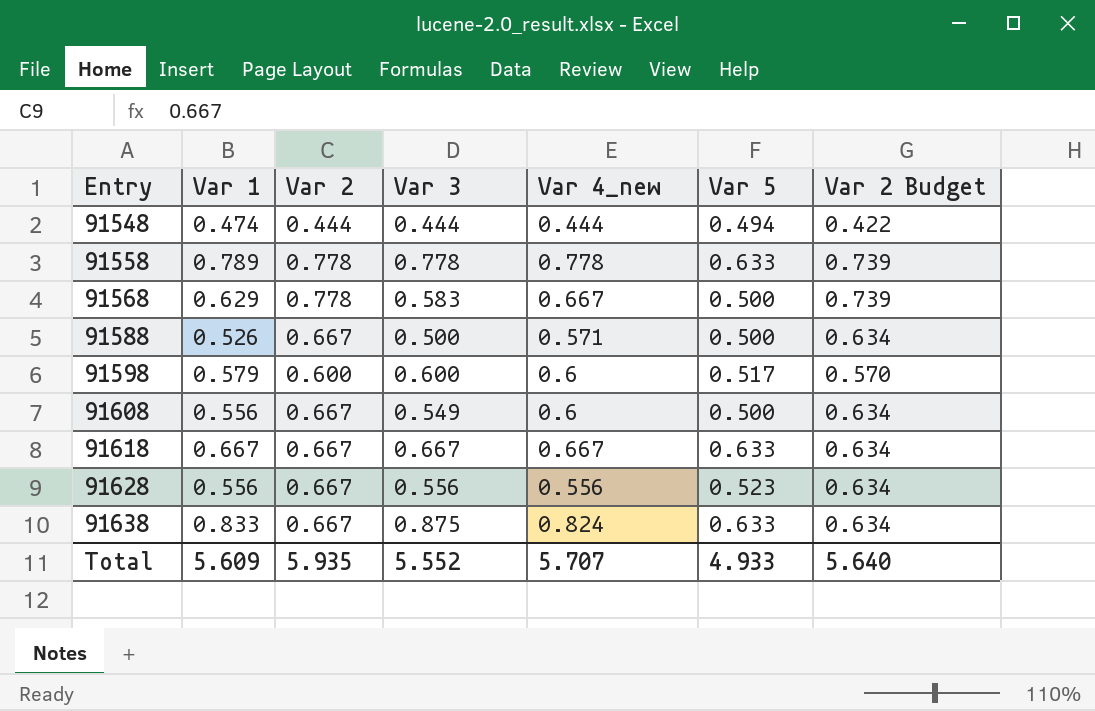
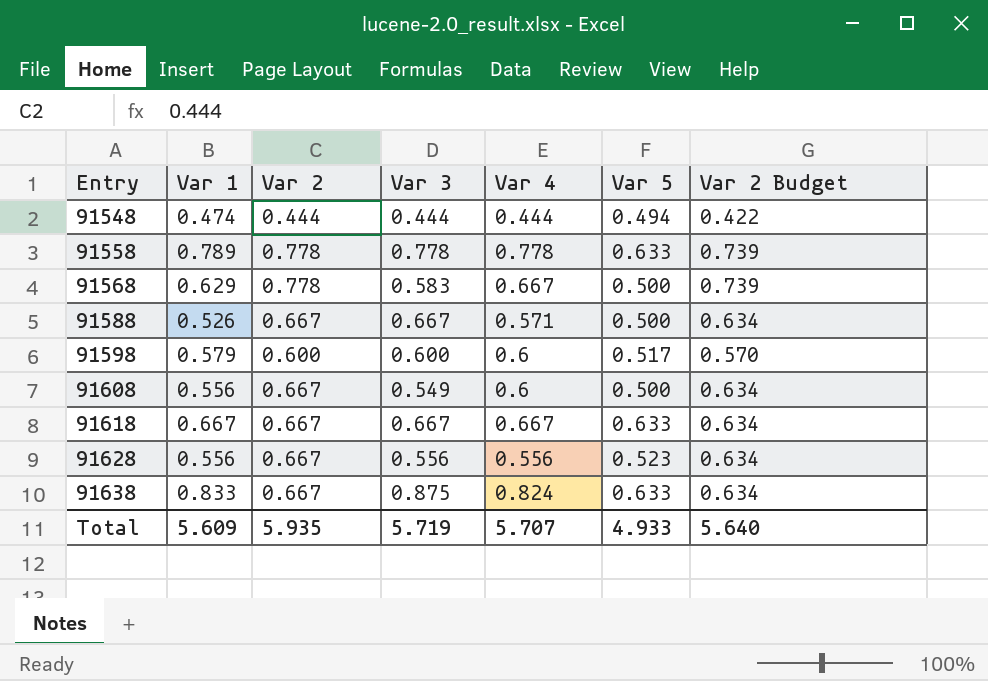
column name: Var 4_new -> Var 4
91588 | Var 3: 0.500 -> 0.667
Total | Var 3: 5.552 -> 5.719

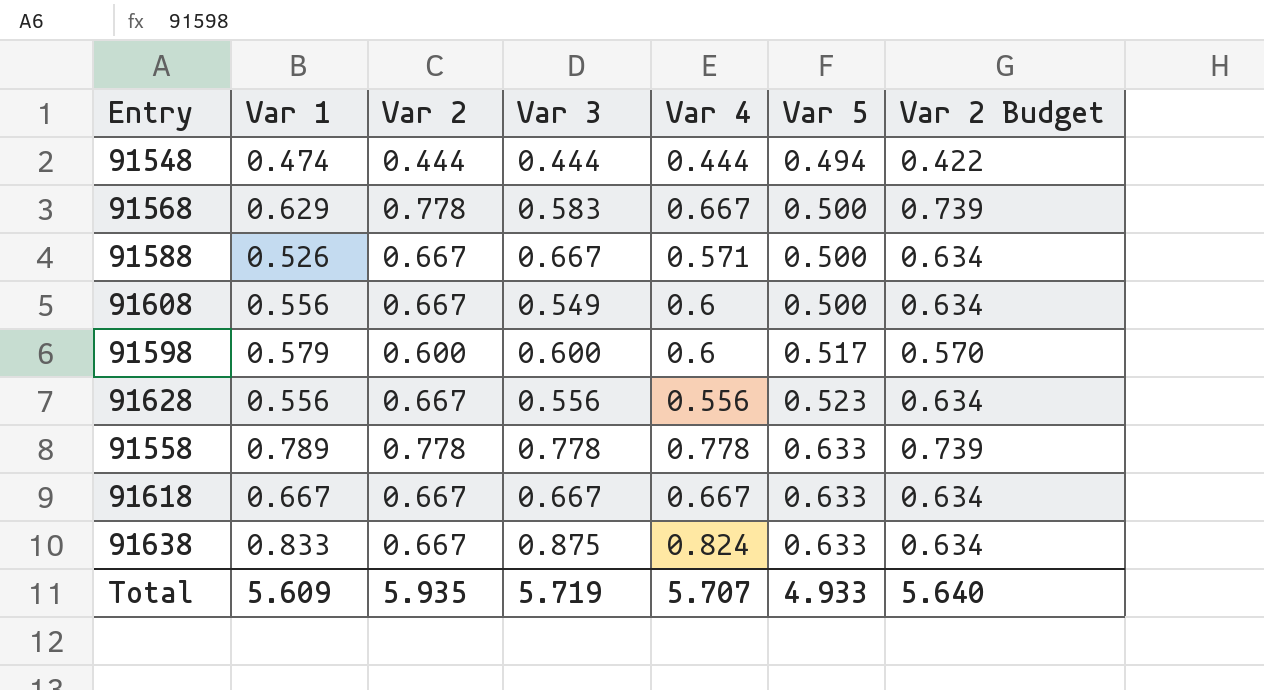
row order: Entry ascending -> Var 5 ascending

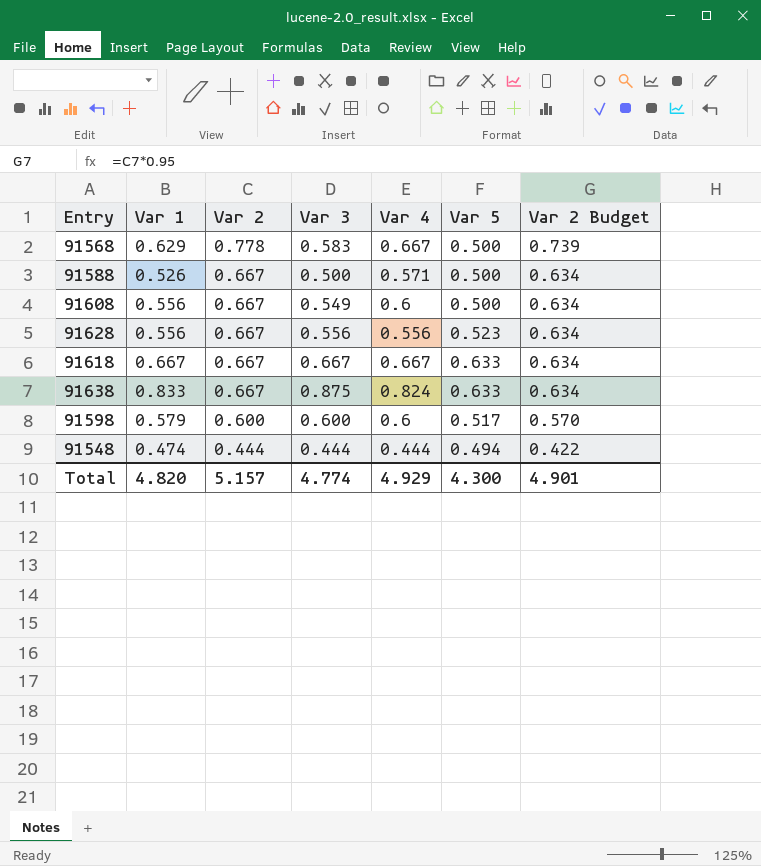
row order: Var 5 ascending -> Var 2 descending
row 91558: 0.789 | 0.778 | 0.778 | 0.778 | 0.633 | 0.739 -> none
91588 | Var 3: 0.667 -> 0.500
Total | Var 1: 5.609 -> 4.820
Total | Var 2: 5.935 -> 5.157
Total | Var 3: 5.719 -> 4.774
Total | Var 4: 5.707 -> 4.929
Total | Var 5: 4.933 -> 4.300
Total | Var 2 Budget: 5.640 -> 4.901

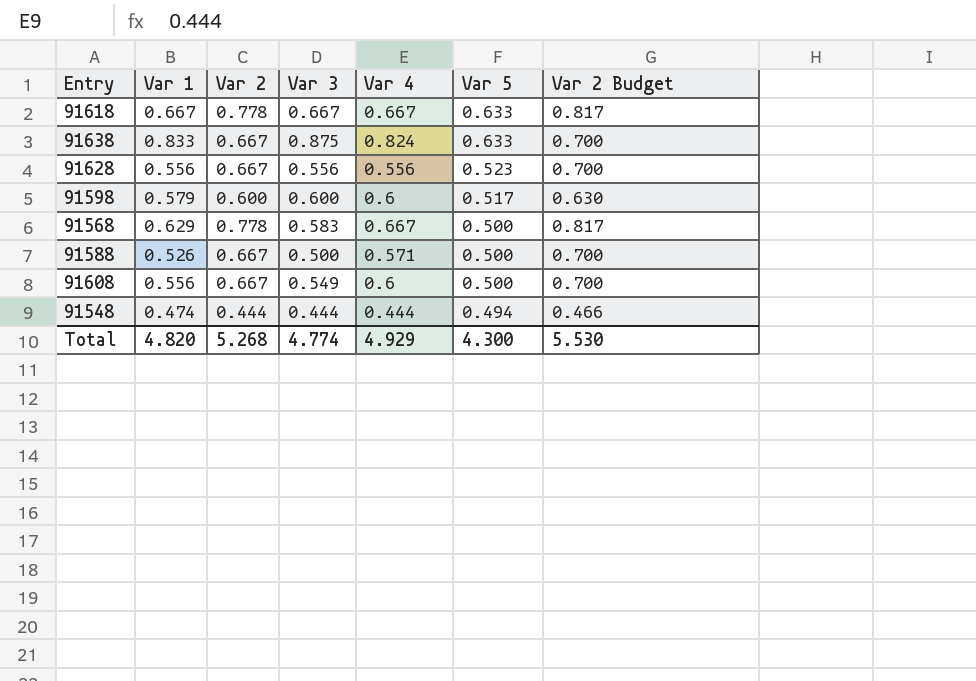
row order: Var 2 descending -> Var 5 descending
column Var 2 Budget | formula: [Var 2] * 0.95 -> [Var 2] * 1.05
91618 | Var 2: 0.667 -> 0.778
Total | Var 2: 5.157 -> 5.268
Total | Var 2 Budget: 4.901 -> 5.530

